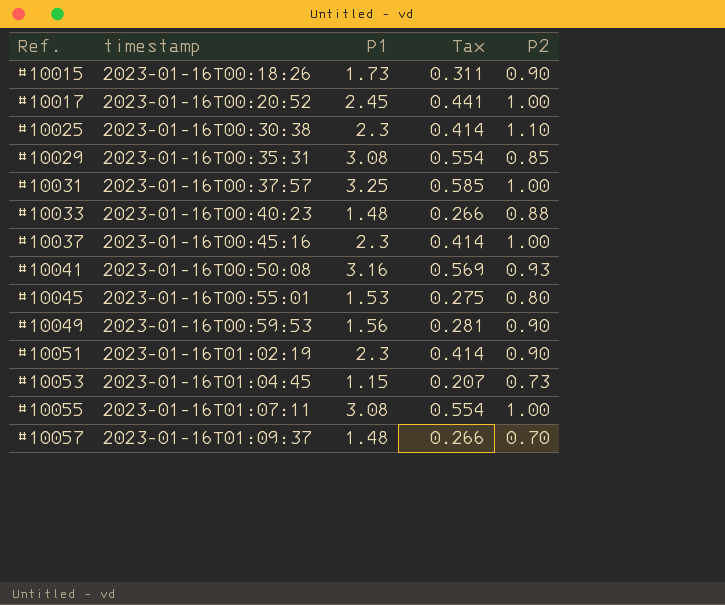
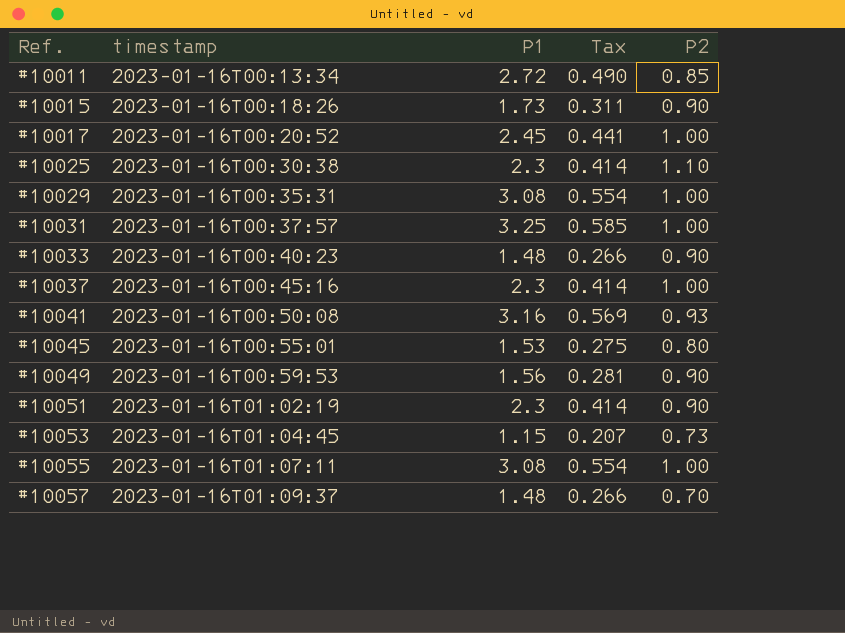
row #10011: none -> 2023-01-16T00:13:34 | 2.72 | 0.490 | 0.85
#10029 | P2: 0.85 -> 1.00
#10033 | P2: 0.88 -> 0.90

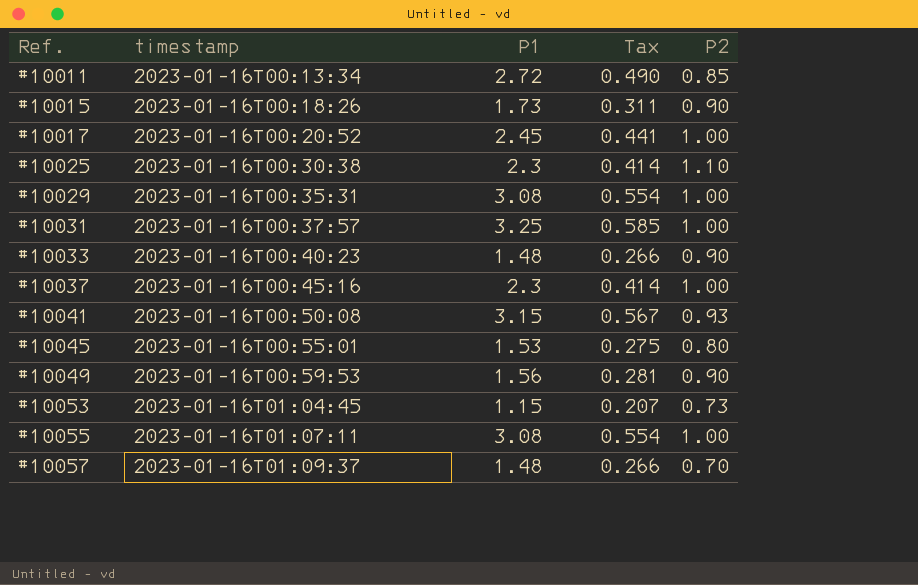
row #10051: 2023-01-16T01:02:19 | 2.3 | 0.414 | 0.90 -> none
#10041 | P1: 3.16 -> 3.15
#10041 | Tax: 0.569 -> 0.567

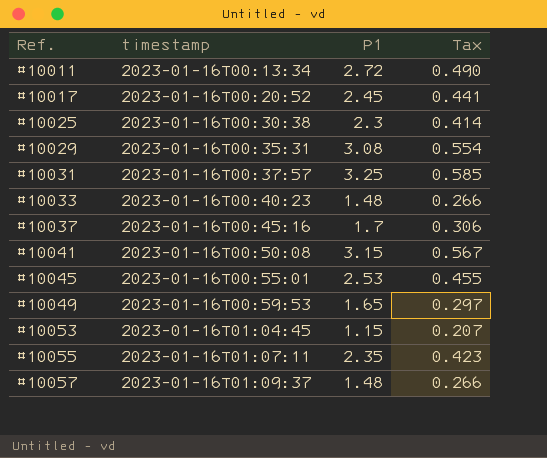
column P2 | position: 5 -> none
row #10015: 2023-01-16T00:18:26 | 1.73 | 0.311 | 0.90 -> none
#10037 | P1: 2.3 -> 1.7
#10037 | Tax: 0.414 -> 0.306
#10045 | P1: 1.53 -> 2.53
#10045 | Tax: 0.275 -> 0.455
#10049 | P1: 1.56 -> 1.65
#10049 | Tax: 0.281 -> 0.297
#10055 | P1: 3.08 -> 2.35
#10055 | Tax: 0.554 -> 0.423

